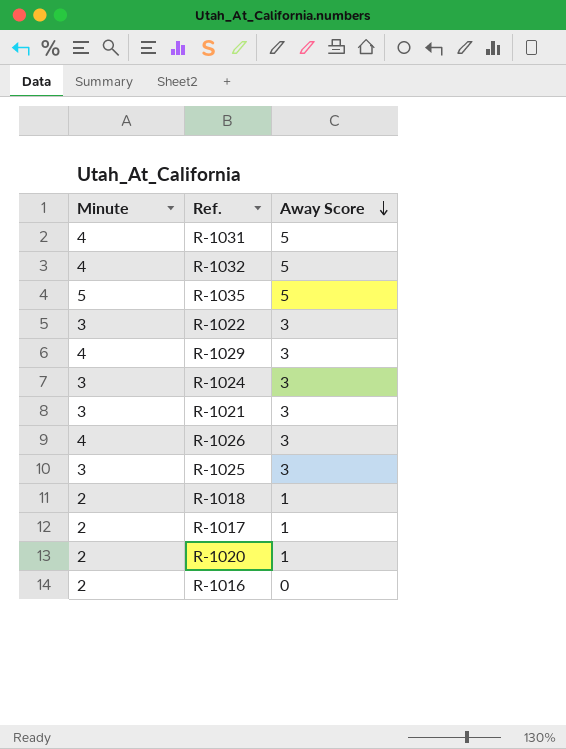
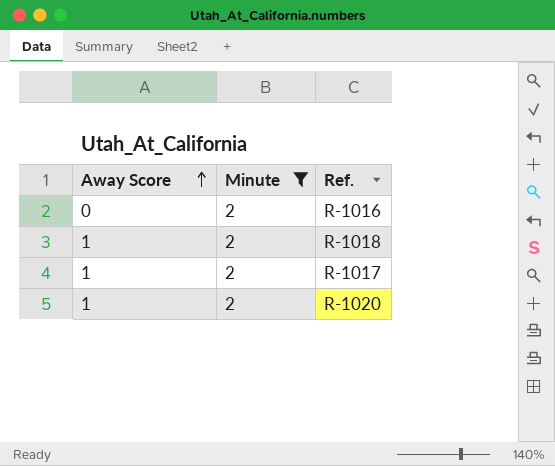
filter: none -> Minute = 2
row order: Away Score descending -> Away Score ascending
column Away Score | position: 3 -> 1

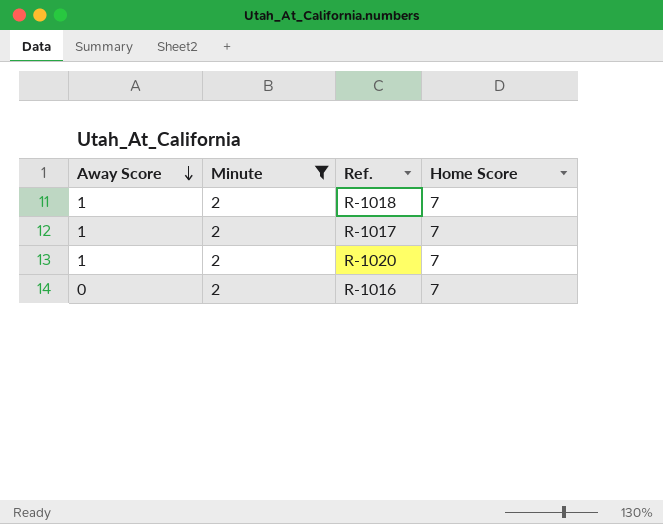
row order: Away Score ascending -> Away Score descending
column Home Score | position: none -> 4

